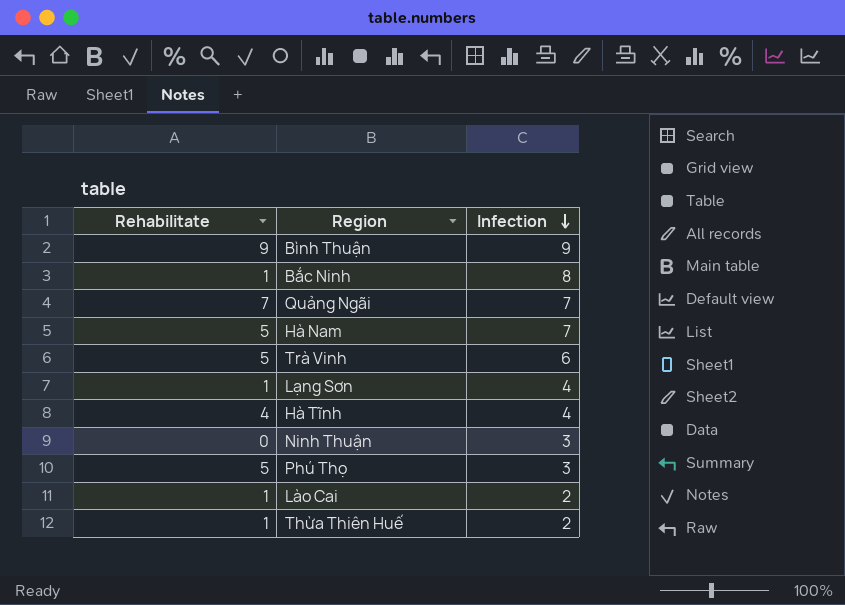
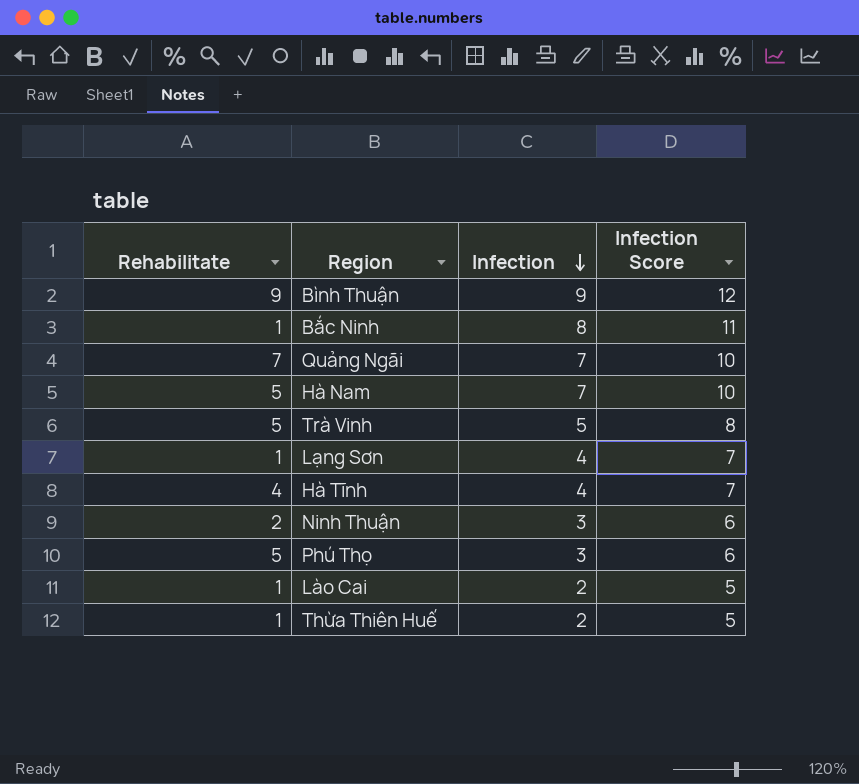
column Infection Score | formula: none -> [Infection] + 3
Trà Vinh | Infection: 6 -> 5
Ninh Thuận | Rehabilitate: 0 -> 2

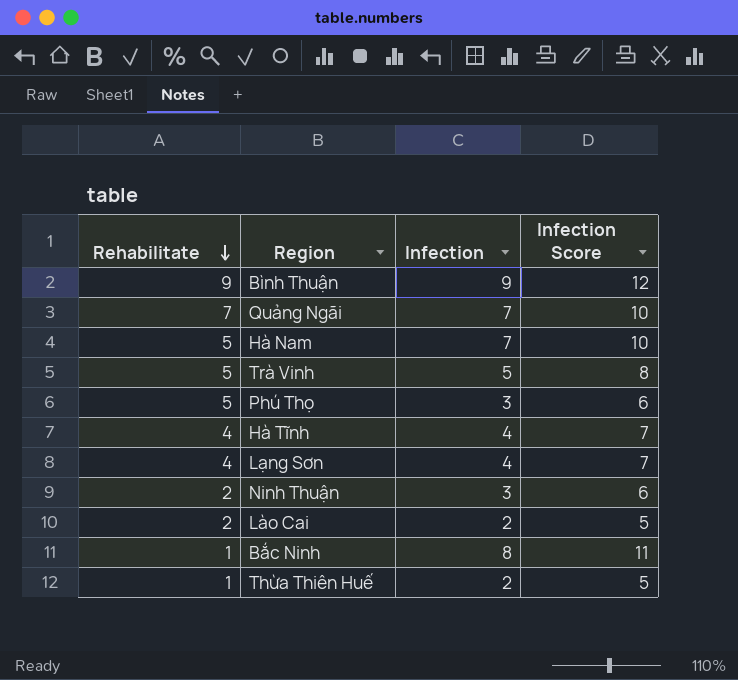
row order: Infection descending -> Rehabilitate descending
Lạng Sơn | Rehabilitate: 1 -> 4
Lào Cai | Rehabilitate: 1 -> 2

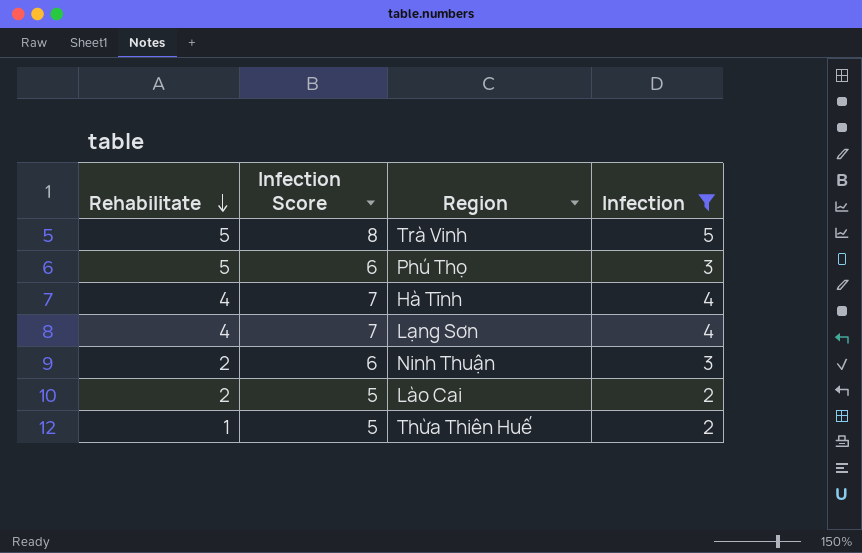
filter: none -> Infection <= 5
column Infection Score | position: 4 -> 2

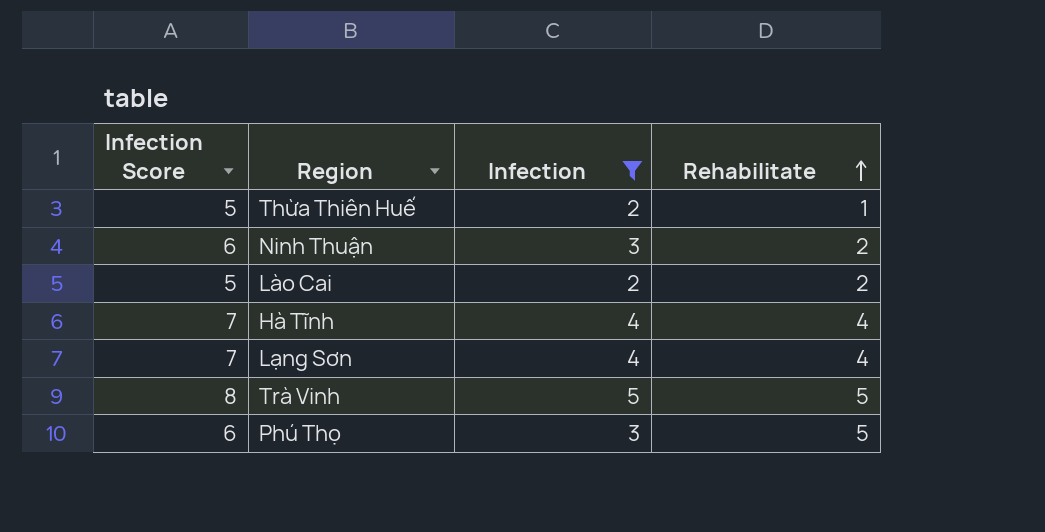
row order: Rehabilitate descending -> Rehabilitate ascending
column Rehabilitate | position: 1 -> 4

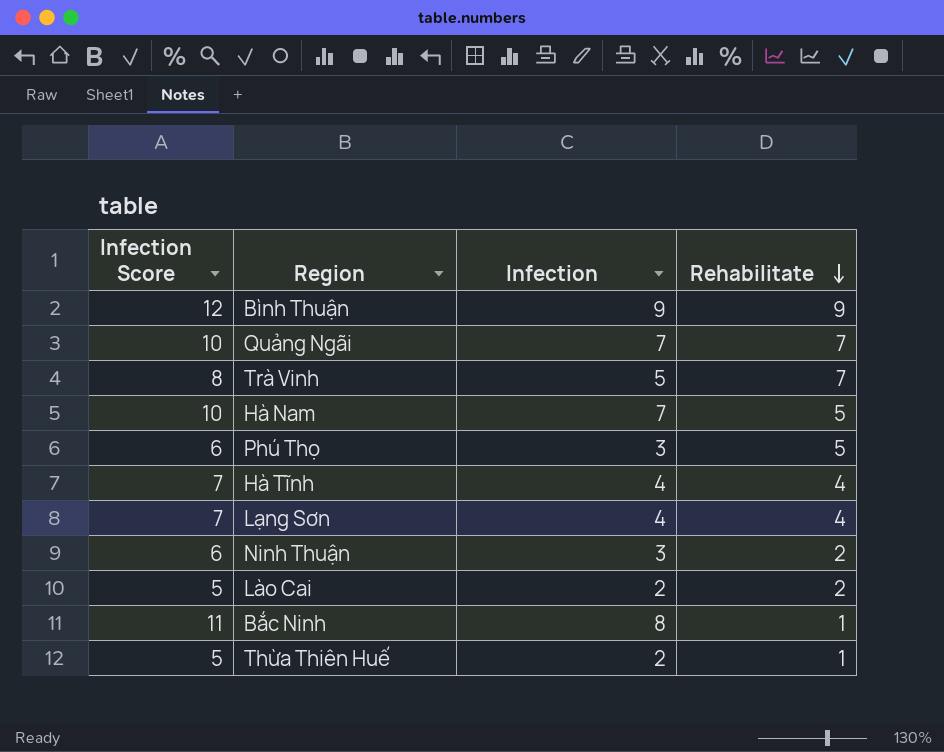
filter: Infection <= 5 -> none
row order: Rehabilitate ascending -> Rehabilitate descending
Trà Vinh | Rehabilitate: 5 -> 7

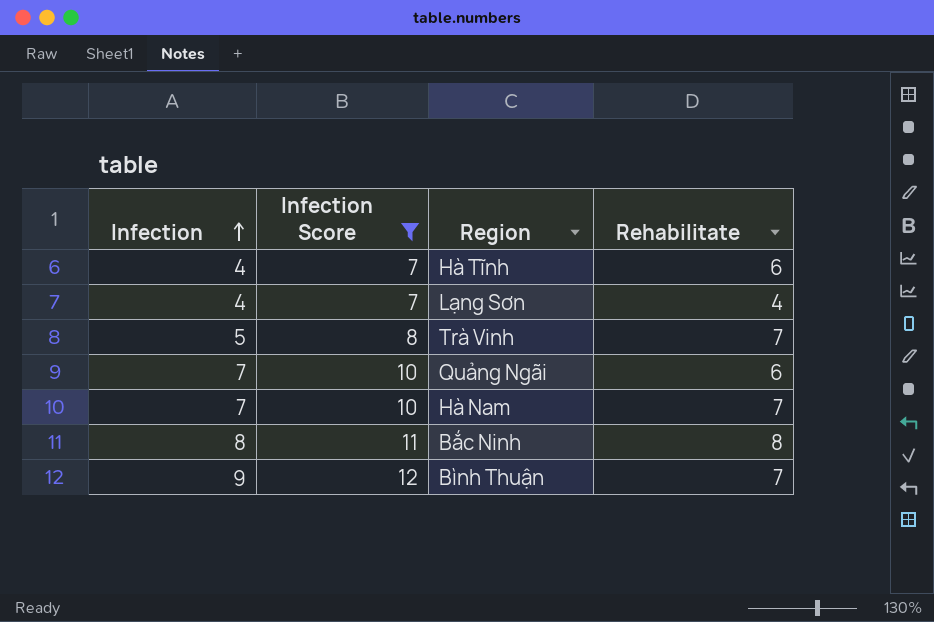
filter: none -> Infection Score >= 7
row order: Rehabilitate descending -> Infection ascending
column Infection | position: 3 -> 1
Hà Tĩnh | Rehabilitate: 4 -> 6
Quảng Ngãi | Rehabilitate: 7 -> 6
Hà Nam | Rehabilitate: 5 -> 7
Bắc Ninh | Rehabilitate: 1 -> 8
Bình Thuận | Rehabilitate: 9 -> 7

